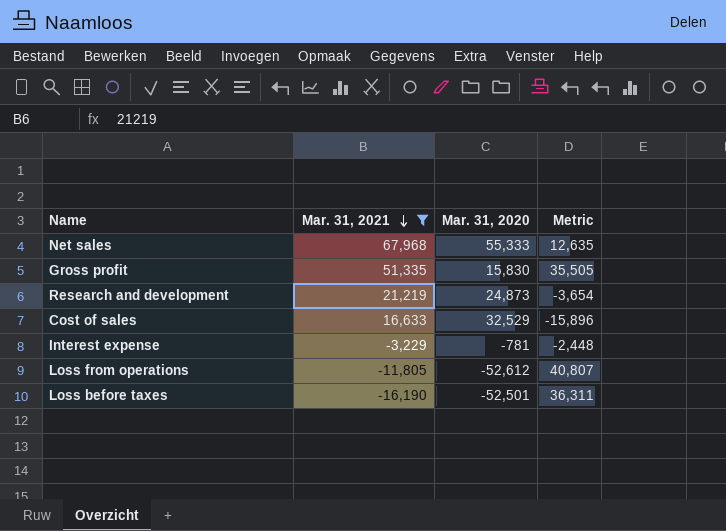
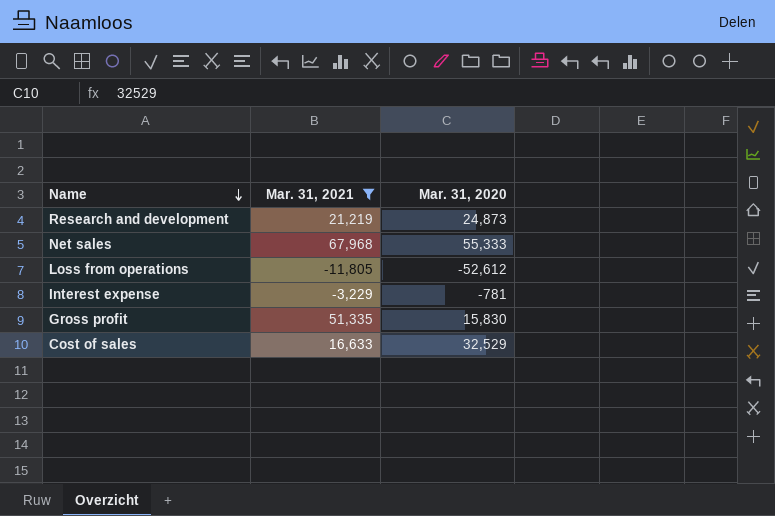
row order: Mar. 31, 2021 descending -> Name descending
column Metric | formula: [Mar. 31, 2021] - [Mar. 31, 2020] -> none
row Loss before taxes: -16,190 | -52,501 | 36,311 -> none

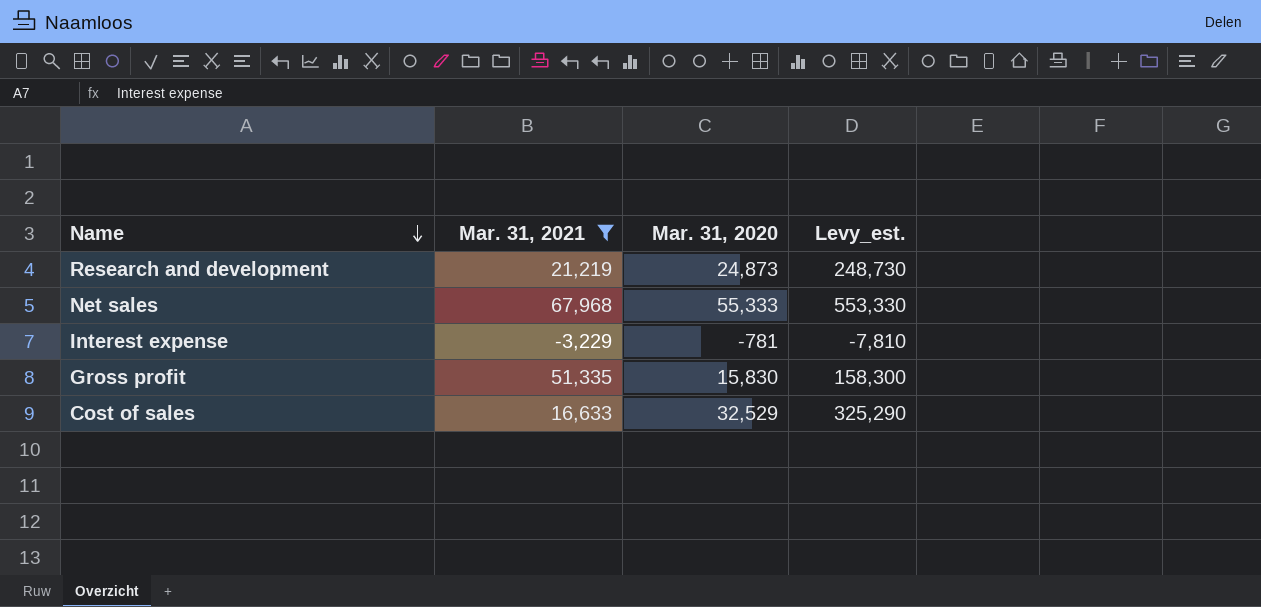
column Levy_est. | formula: none -> [Mar. 31, 2020] * 10
row Loss from operations: -11,805 | -52,612 -> none

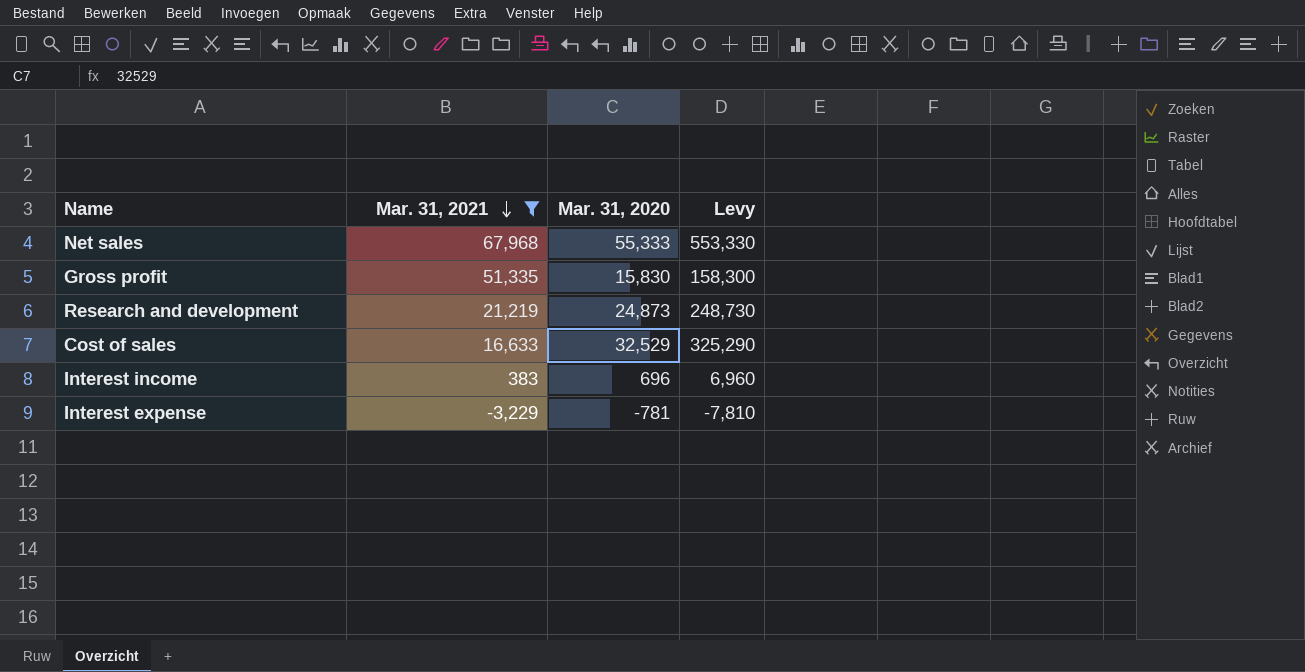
row order: Name descending -> Mar. 31, 2021 descending
column name: Levy_est. -> Levy
row Interest income: none -> 383 | 696 | 6,960

